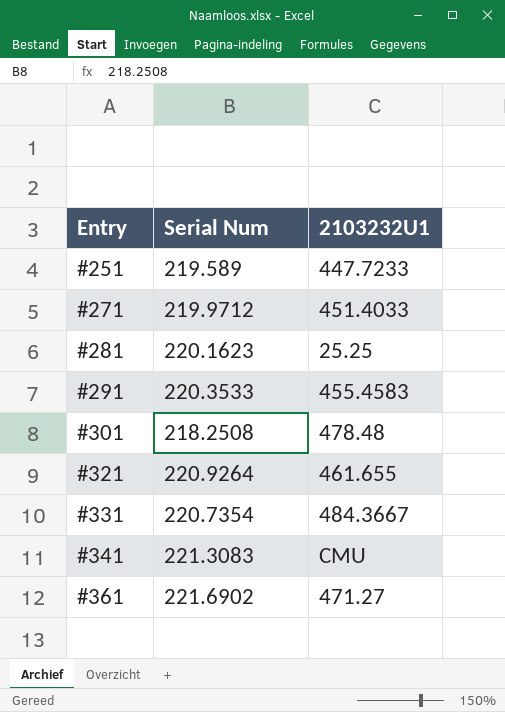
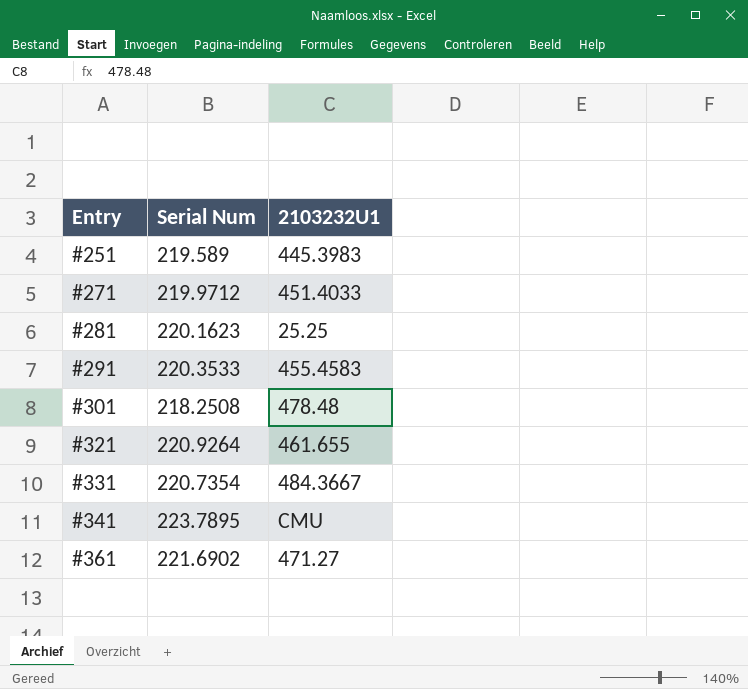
#251 | 2103232U1: 447.7233 -> 445.3983
#341 | Serial Num: 221.3083 -> 223.7895

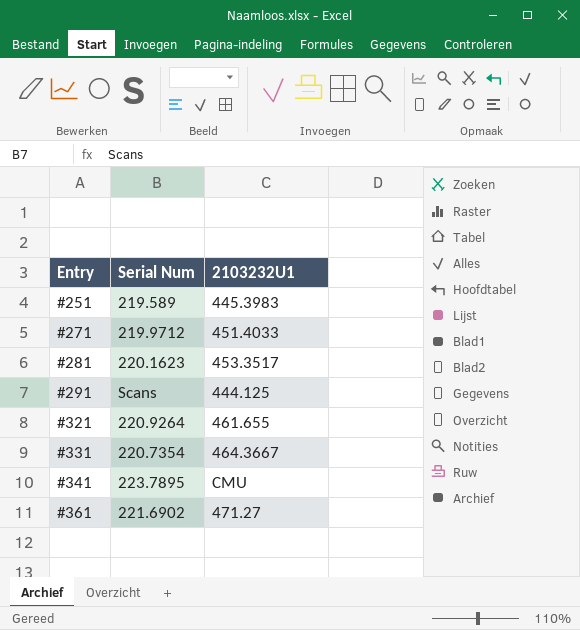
row #301: 218.2508 | 478.48 -> none
#281 | 2103232U1: 25.25 -> 453.3517
#291 | Serial Num: 220.3533 -> Scans
#291 | 2103232U1: 455.4583 -> 444.125
#331 | 2103232U1: 484.3667 -> 464.3667

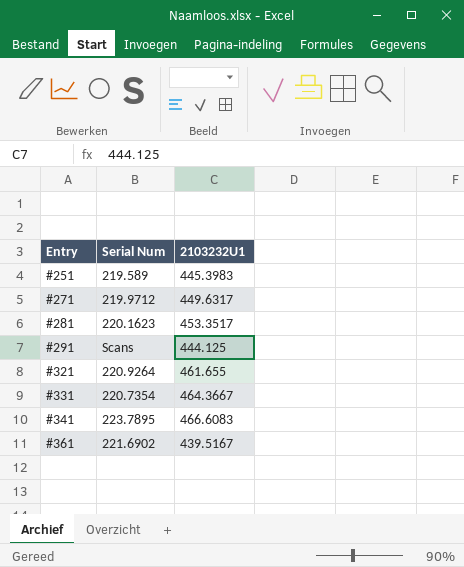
#271 | 2103232U1: 451.4033 -> 449.6317
#341 | 2103232U1: CMU -> 466.6083
#361 | 2103232U1: 471.27 -> 439.5167

